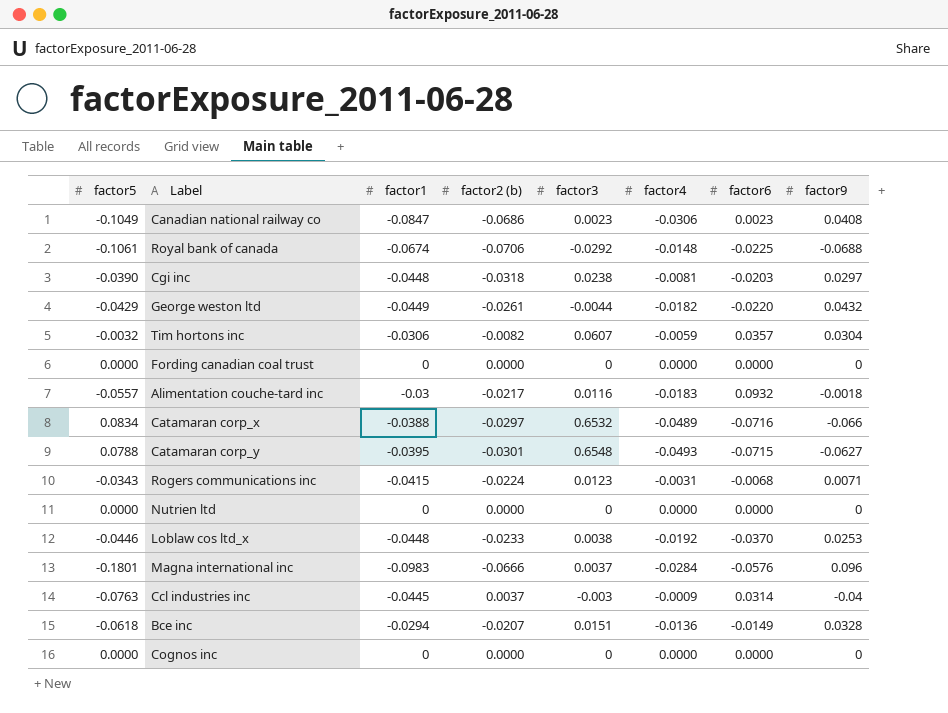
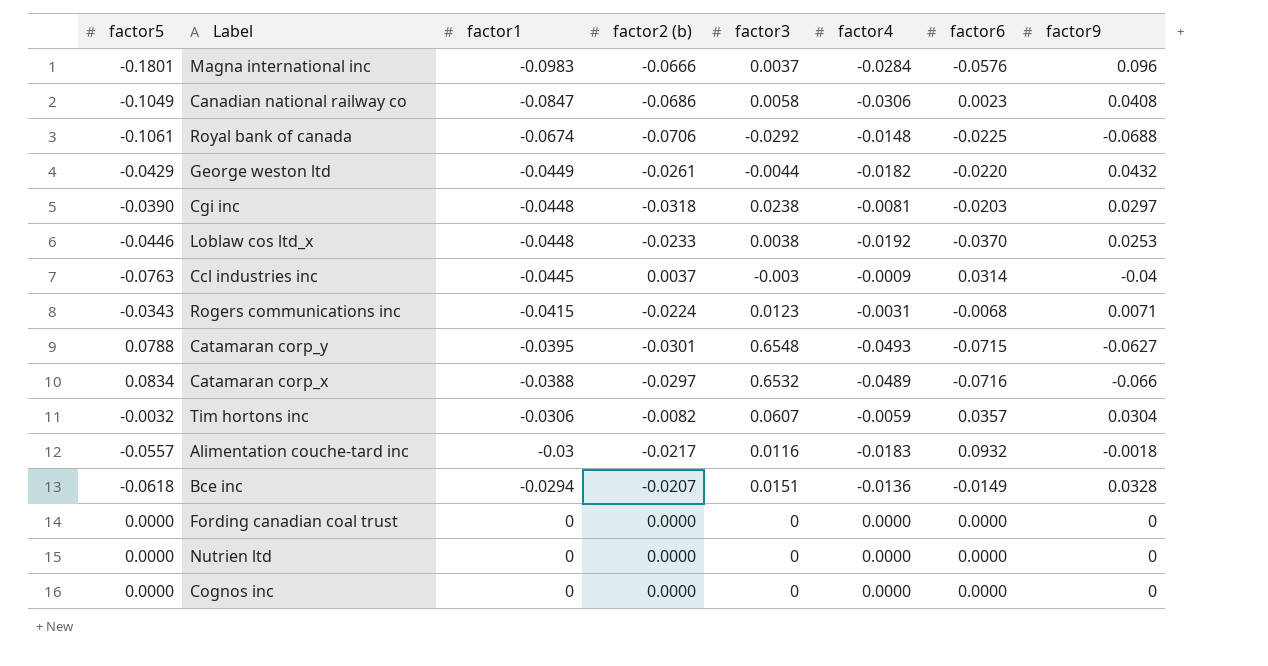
row order: none -> factor1 ascending
Canadian national railway co | factor3: 0.0023 -> 0.0058

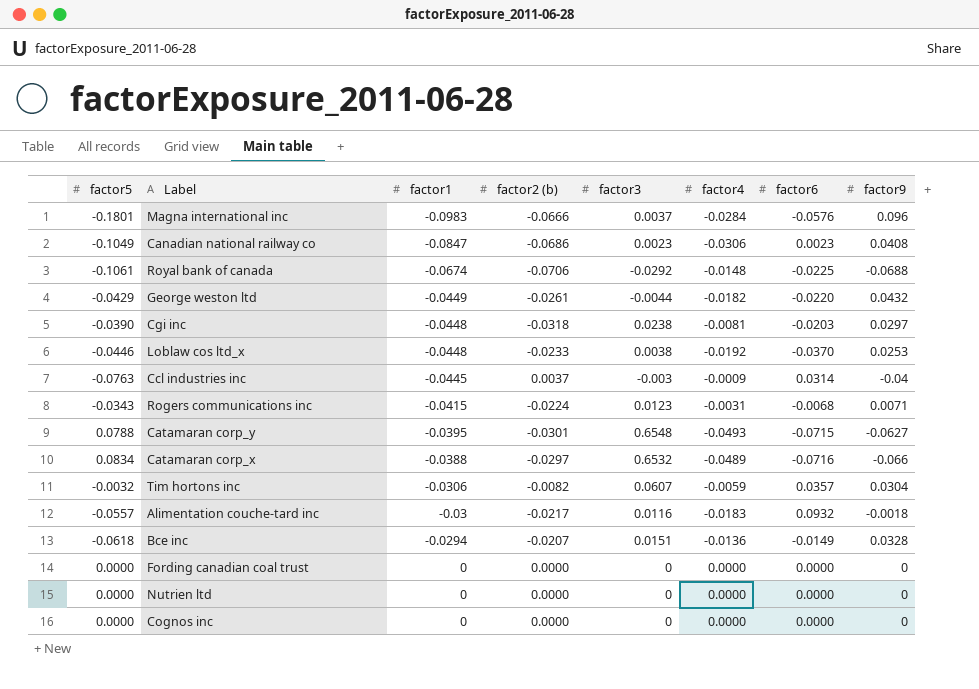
Canadian national railway co | factor3: 0.0058 -> 0.0023

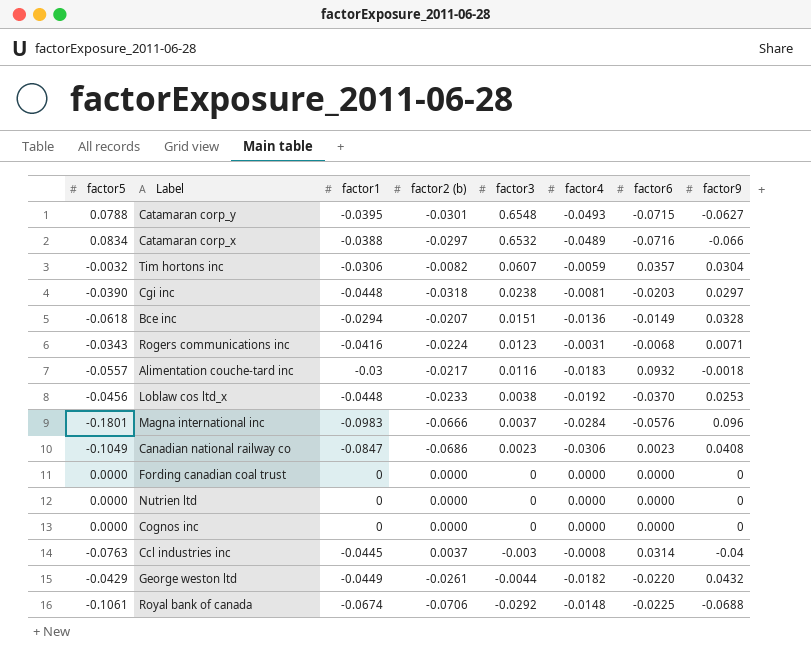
row order: factor1 ascending -> factor3 descending
Rogers communications inc | factor1: -0.0415 -> -0.0416
Loblaw cos ltd_x | factor5: -0.0446 -> -0.0456
Ccl industries inc | factor4: -0.0009 -> -0.0008

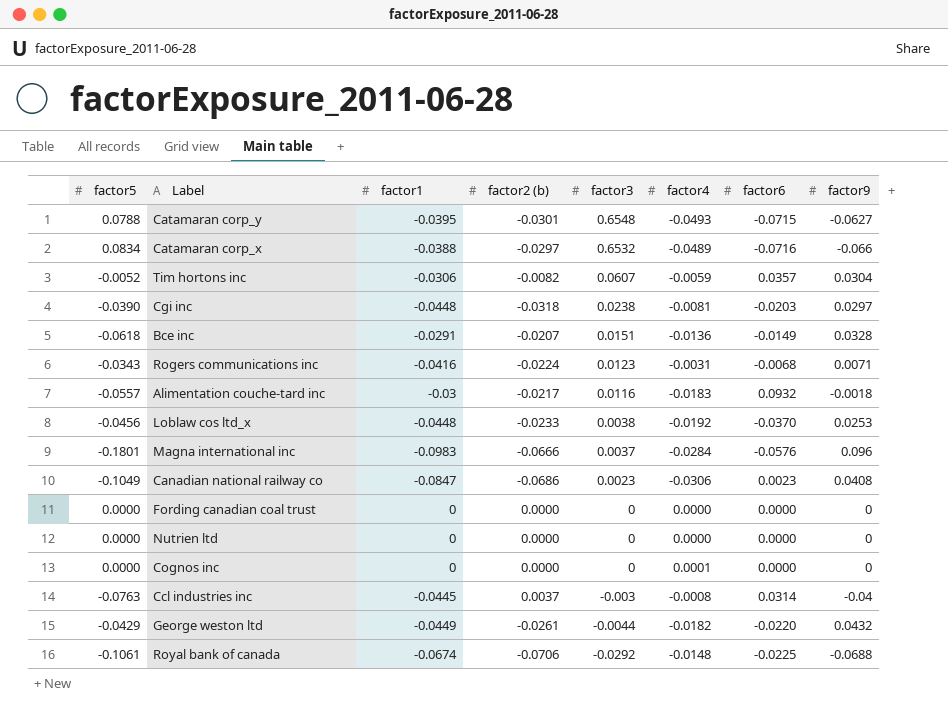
Tim hortons inc | factor5: -0.0032 -> -0.0052
Bce inc | factor1: -0.0294 -> -0.0291
Cognos inc | factor4: 0.0000 -> 0.0001

